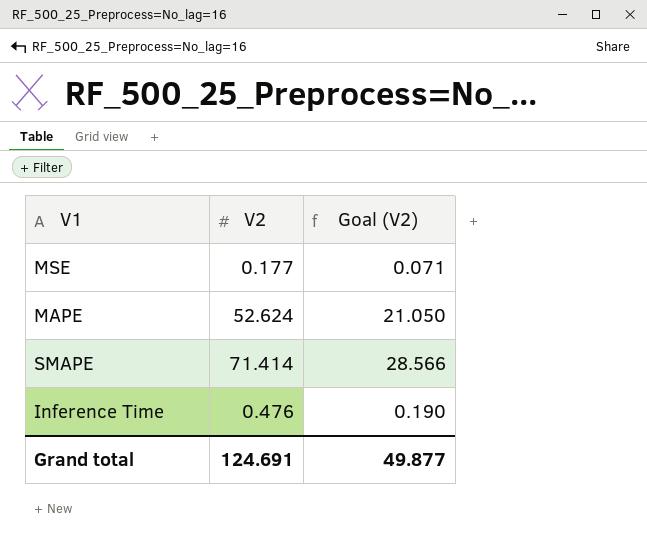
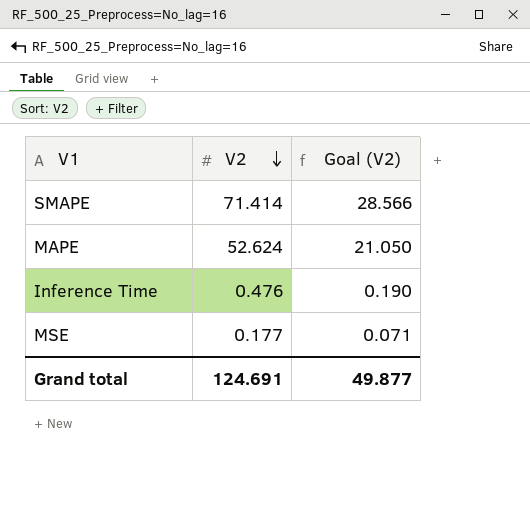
row order: none -> V2 descending

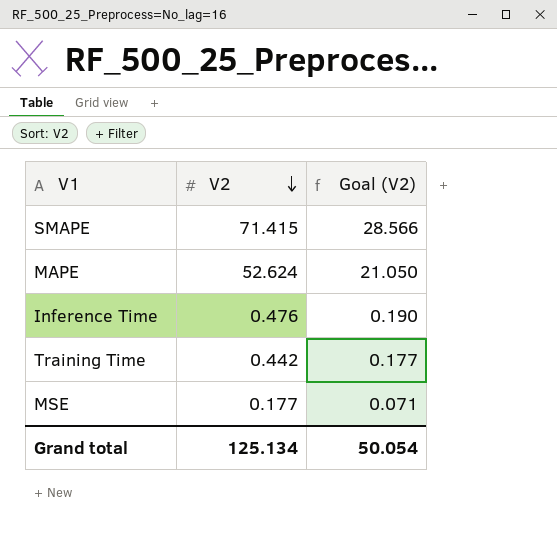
SMAPE | V2: 71.414 -> 71.415
row Training Time: none -> 0.442 | 0.177
Grand total | V2: 124.691 -> 125.134
Grand total | Goal (V2): 49.877 -> 50.054

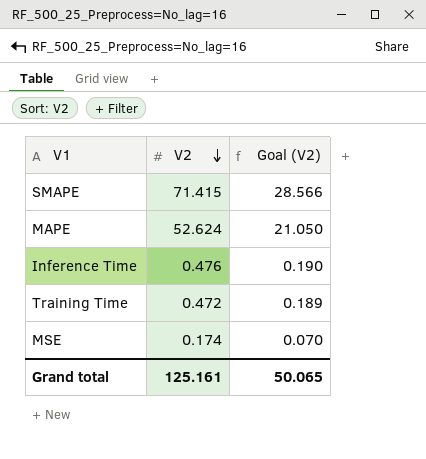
Training Time | V2: 0.442 -> 0.472
Training Time | Goal (V2): 0.177 -> 0.189
MSE | V2: 0.177 -> 0.174
MSE | Goal (V2): 0.071 -> 0.070
Grand total | V2: 125.134 -> 125.161
Grand total | Goal (V2): 50.054 -> 50.065

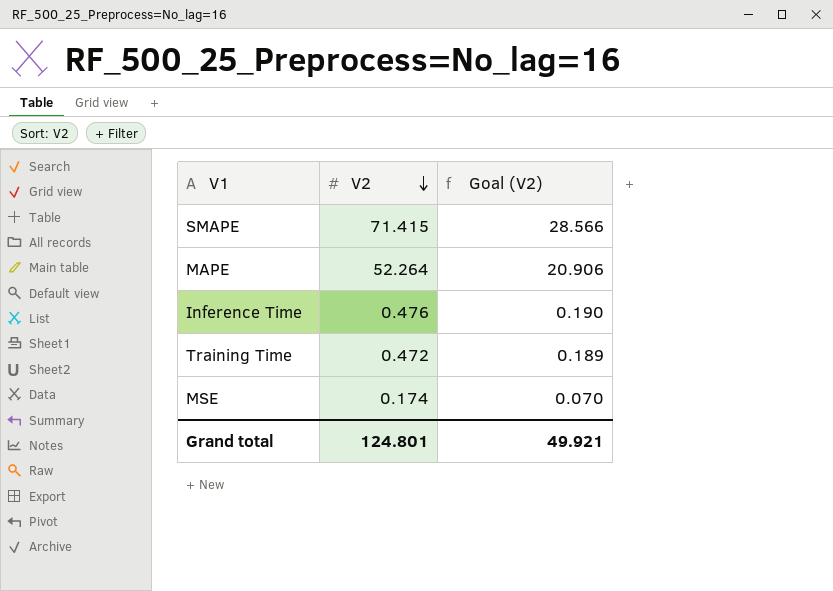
MAPE | V2: 52.624 -> 52.264
MAPE | Goal (V2): 21.050 -> 20.906
Grand total | V2: 125.161 -> 124.801
Grand total | Goal (V2): 50.065 -> 49.921

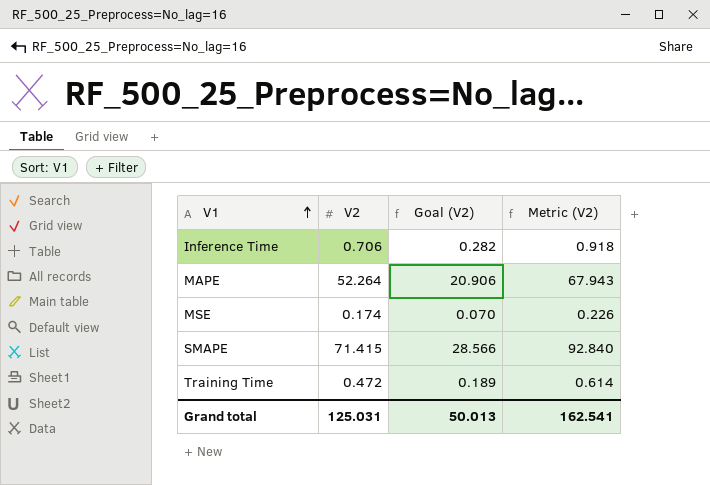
row order: V2 descending -> V1 ascending
column Metric (V2) | formula: none -> [V2] * 1.3
Inference Time | V2: 0.476 -> 0.706
Inference Time | Goal (V2): 0.190 -> 0.282
Grand total | V2: 124.801 -> 125.031
Grand total | Goal (V2): 49.921 -> 50.013

